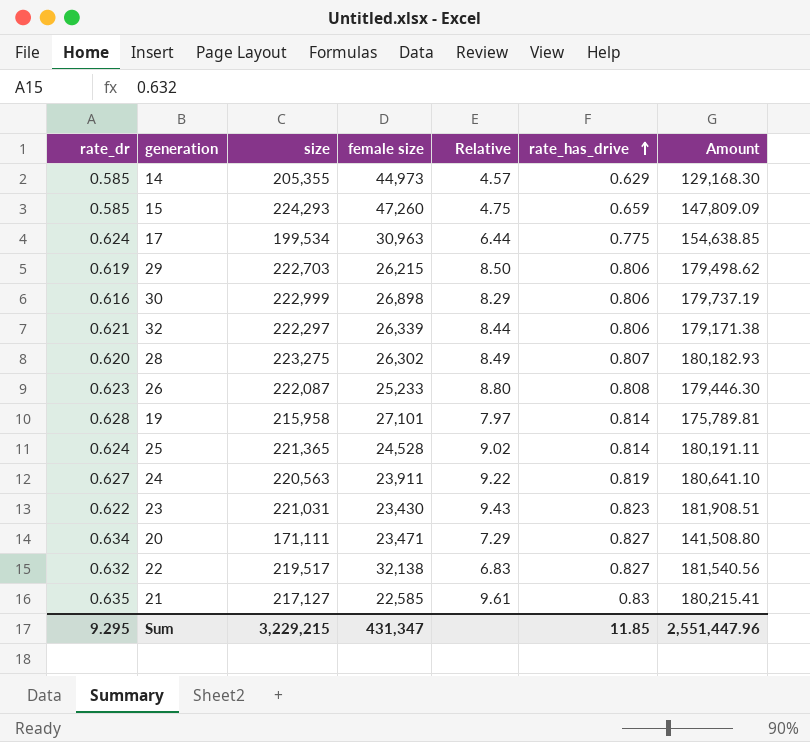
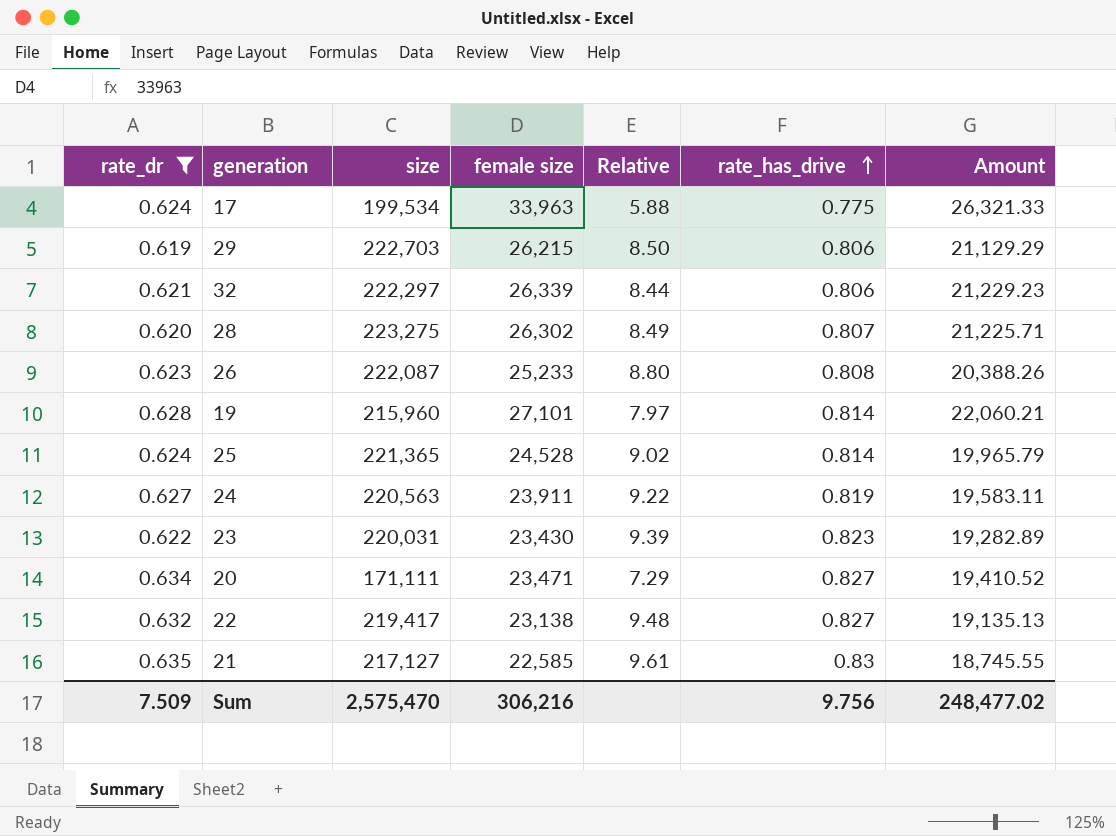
filter: none -> rate_dr >= 0.619
column Amount | formula: [size] * [rate_has_drive] -> [female size] * [rate_has_drive]
17 | female size: 30,963 -> 33,963
17 | Relative: 6.44 -> 5.88
19 | size: 215,958 -> 215,960
23 | size: 221,031 -> 220,031
23 | Relative: 9.43 -> 9.39
22 | size: 219,517 -> 219,417
22 | female size: 32,138 -> 23,138
22 | Relative: 6.83 -> 9.48
Sum | rate_dr: 9.295 -> 7.509
Sum | size: 3,229,215 -> 2,575,470
Sum | female size: 431,347 -> 306,216
Sum | rate_has_drive: 11.85 -> 9.756
Sum | Amount: 2,551,447.96 -> 248,477.02

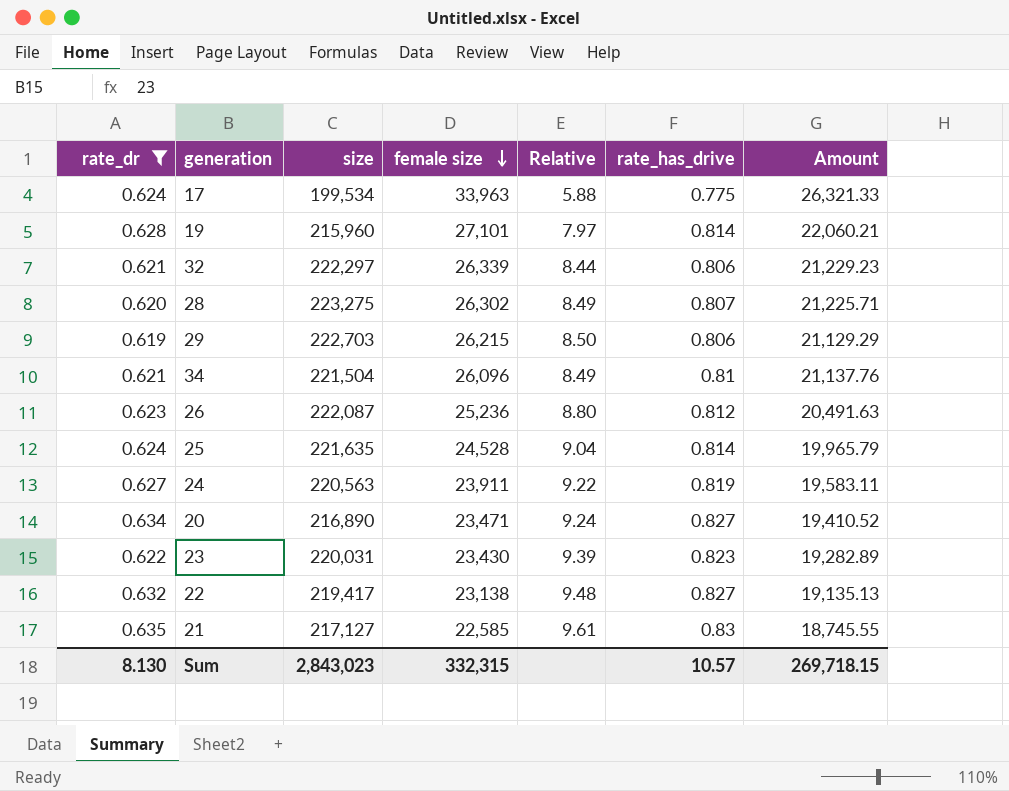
row order: rate_has_drive ascending -> female size descending
row 34: none -> 0.621 | 221,504 | 26,096 | 8.49 | 0.81 | 21,137.76
26 | female size: 25,233 -> 25,236
26 | rate_has_drive: 0.808 -> 0.812
26 | Amount: 20,388.26 -> 20,491.63
25 | size: 221,365 -> 221,635
25 | Relative: 9.02 -> 9.04
20 | size: 171,111 -> 216,890
20 | Relative: 7.29 -> 9.24
Sum | rate_dr: 7.509 -> 8.130
Sum | size: 2,575,470 -> 2,843,023
Sum | female size: 306,216 -> 332,315
Sum | rate_has_drive: 9.756 -> 10.57
Sum | Amount: 248,477.02 -> 269,718.15

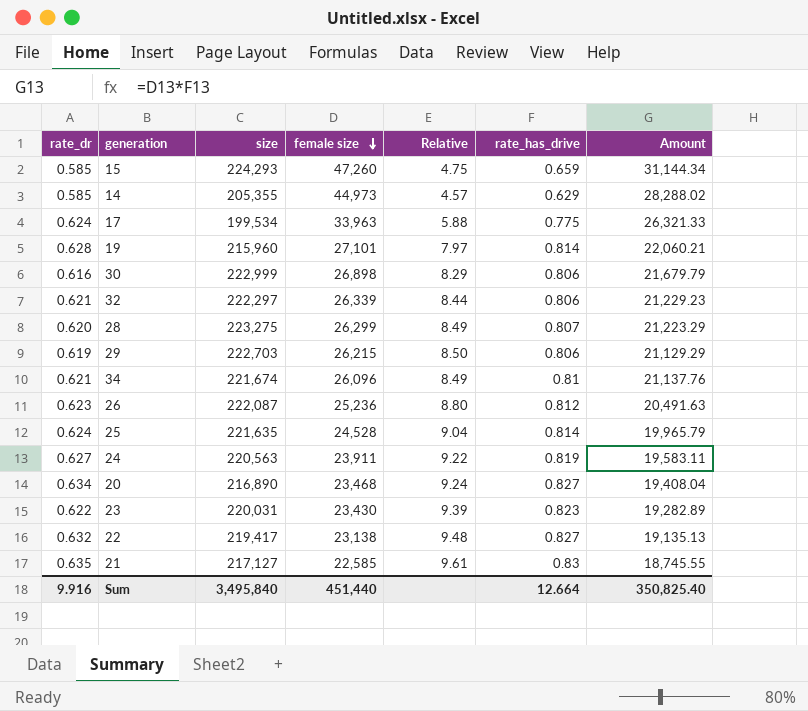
filter: rate_dr >= 0.619 -> none
28 | female size: 26,302 -> 26,299
28 | Amount: 21,225.71 -> 21,223.29
34 | size: 221,504 -> 221,674
20 | female size: 23,471 -> 23,468
20 | Amount: 19,410.52 -> 19,408.04
Sum | rate_dr: 8.130 -> 9.916
Sum | size: 2,843,023 -> 3,495,840
Sum | female size: 332,315 -> 451,440
Sum | rate_has_drive: 10.57 -> 12.664
Sum | Amount: 269,718.15 -> 350,825.40

